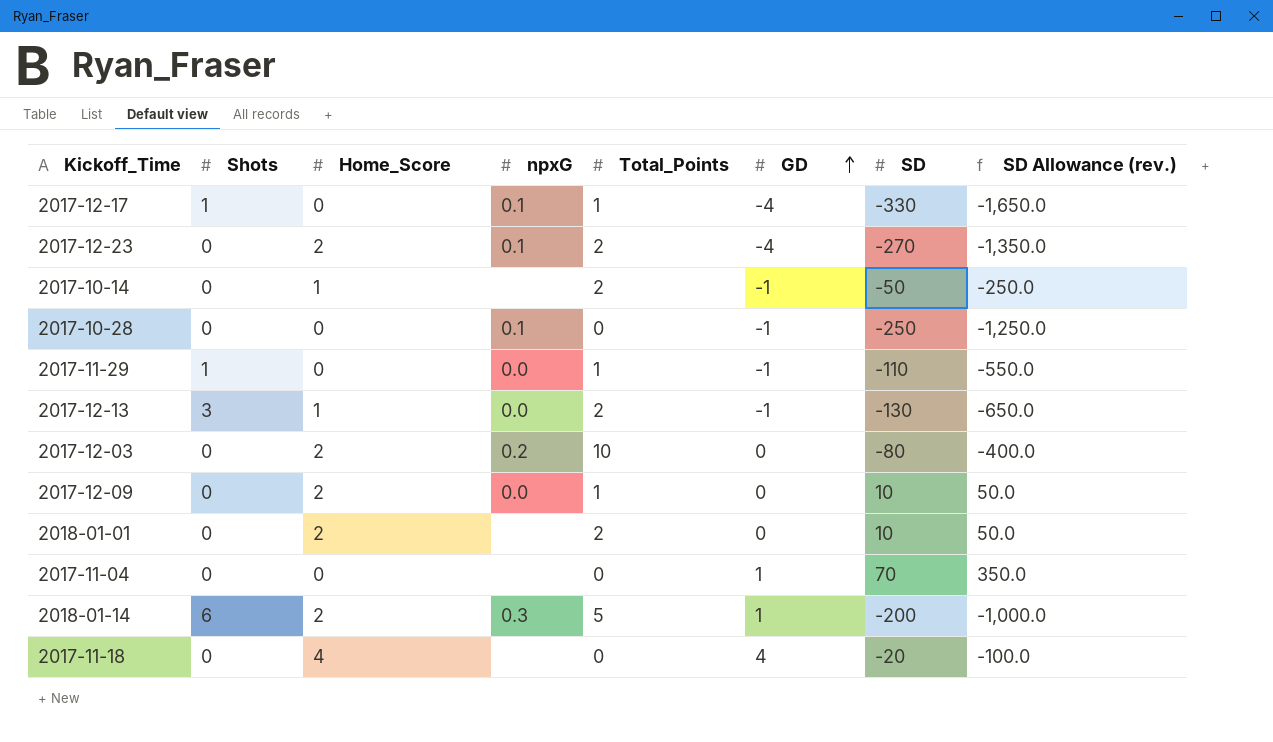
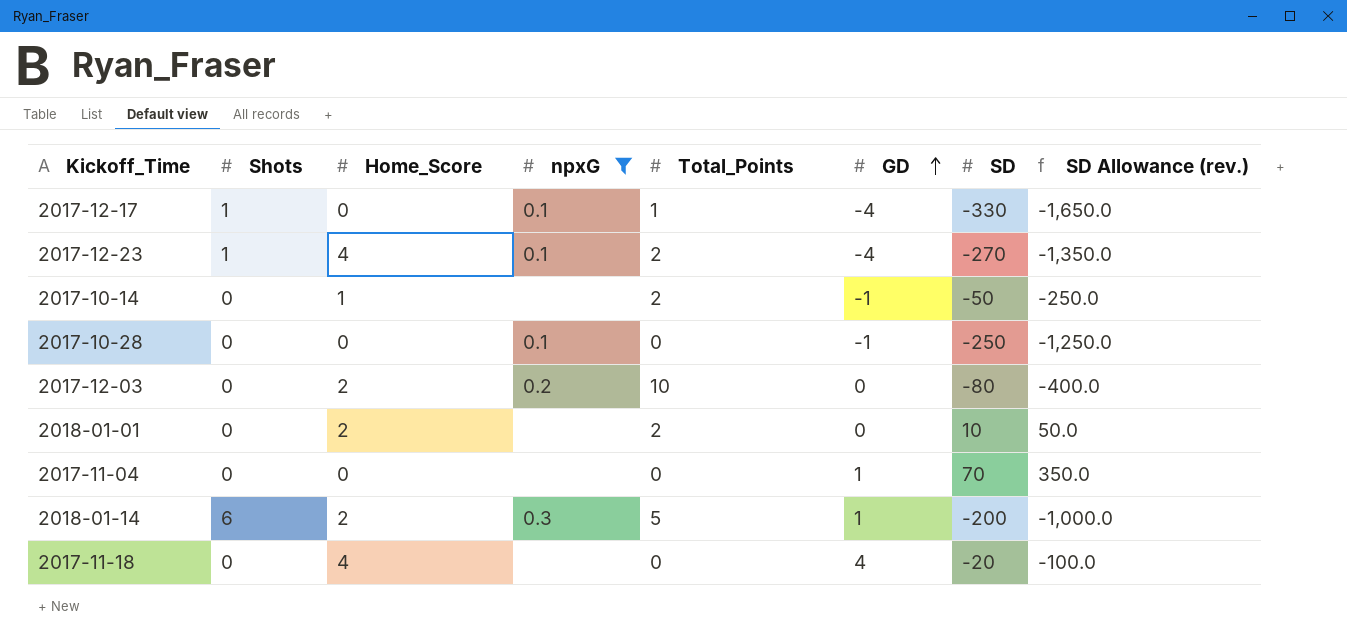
filter: none -> npxG != 0.0
2017-12-23 | Shots: 0 -> 1
2017-12-23 | Home_Score: 2 -> 4

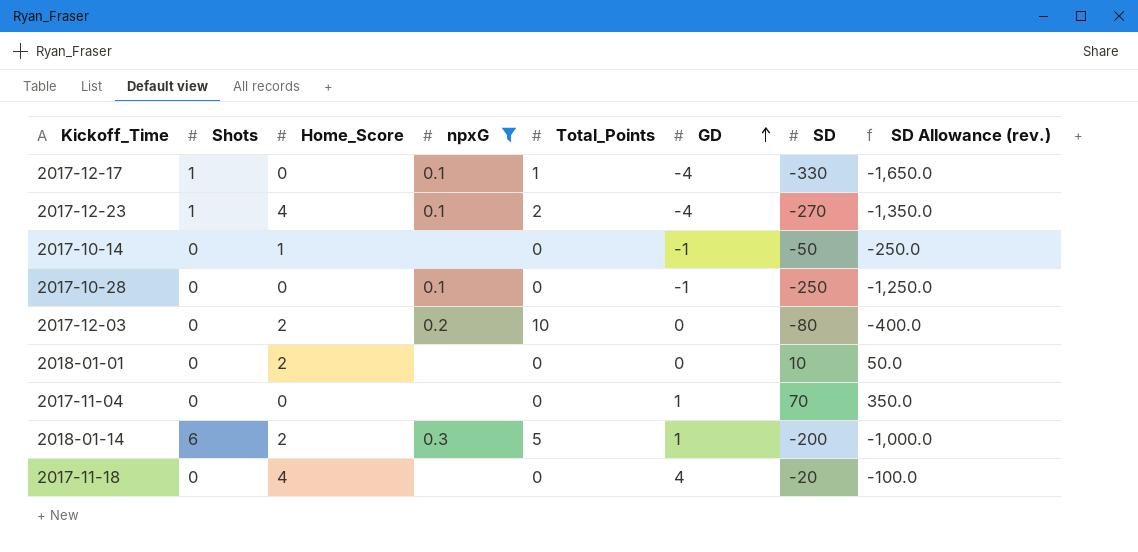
2017-10-14 | Total_Points: 2 -> 0
2018-01-01 | Total_Points: 2 -> 0

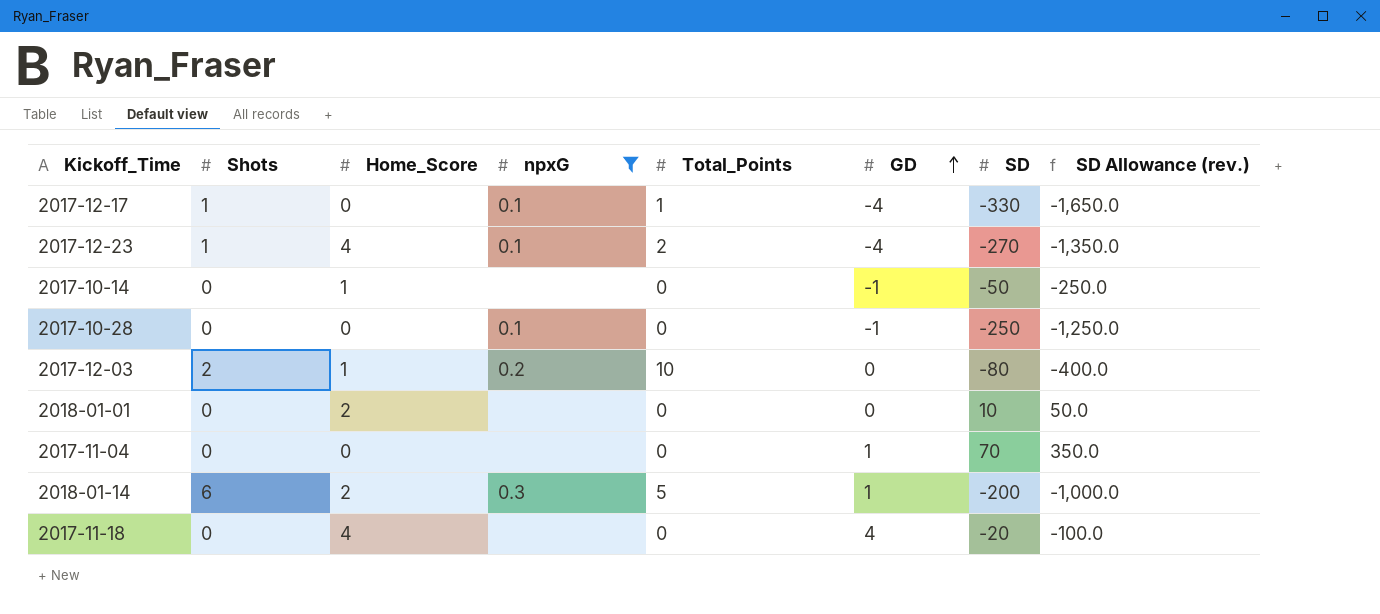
2017-12-03 | Shots: 0 -> 2
2017-12-03 | Home_Score: 2 -> 1

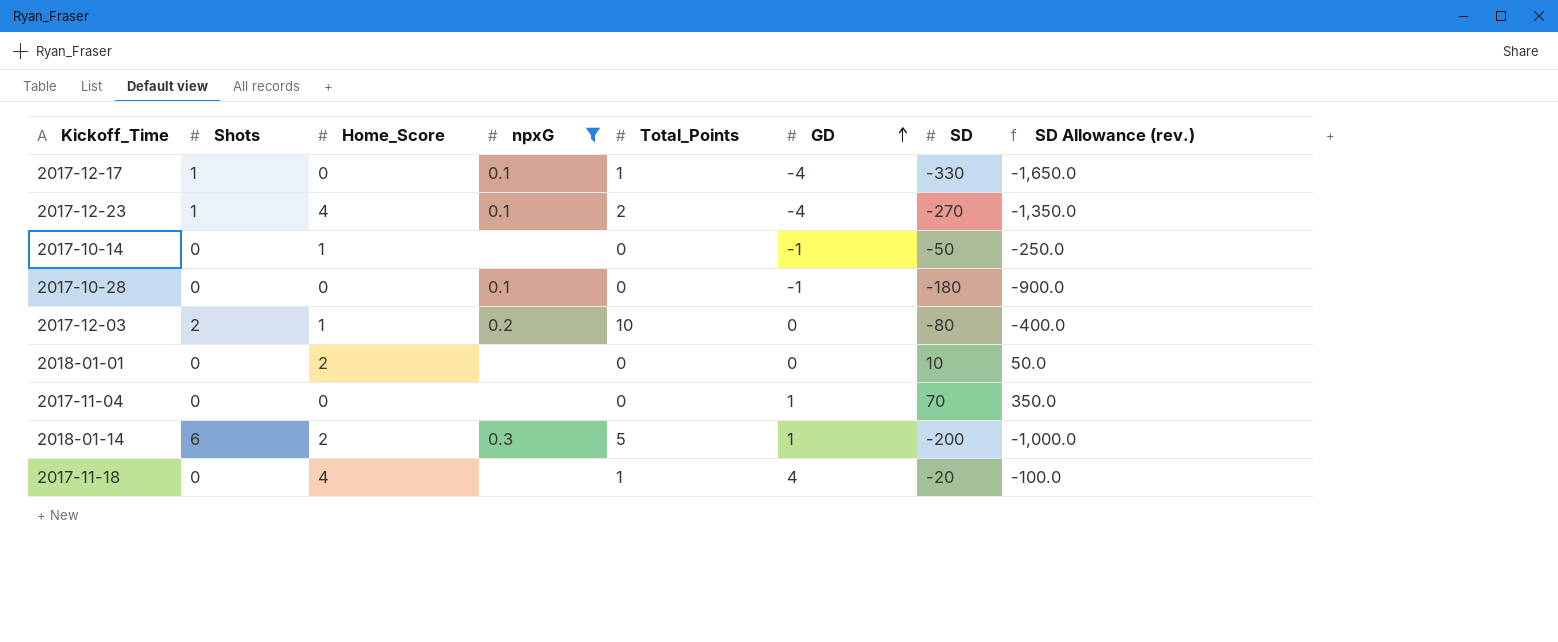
2017-10-28 | SD: -250 -> -180
2017-10-28 | SD Allowance (rev.): -1,250.0 -> -900.0
2017-11-18 | Total_Points: 0 -> 1

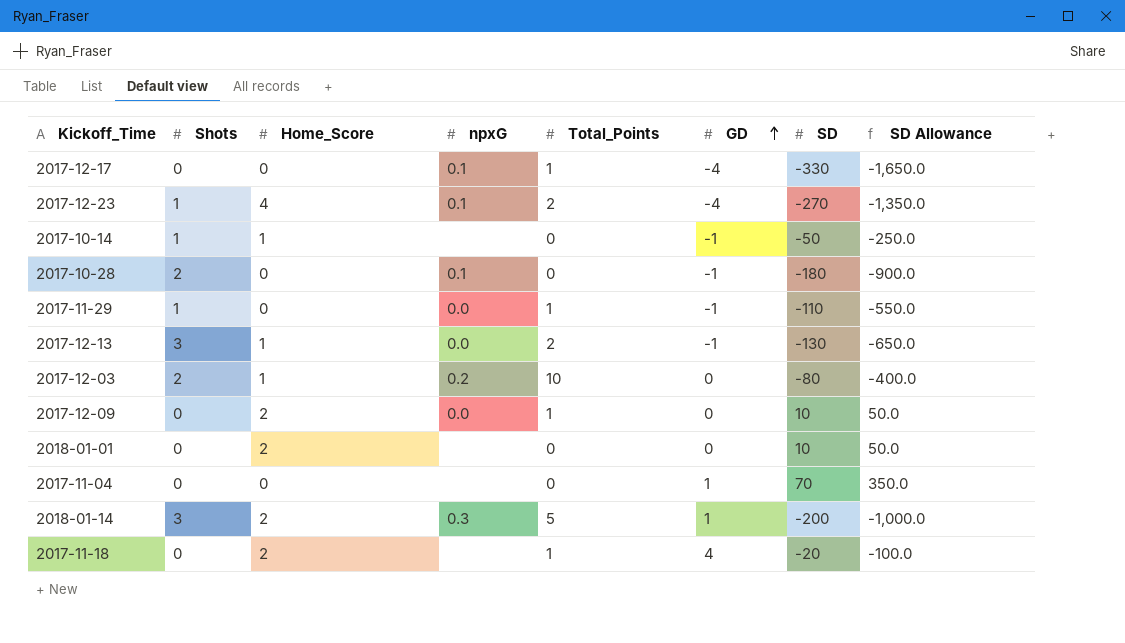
filter: npxG != 0.0 -> none
column name: SD Allowance (rev.) -> SD Allowance
2017-12-17 | Shots: 1 -> 0
2017-10-14 | Shots: 0 -> 1
2017-10-28 | Shots: 0 -> 2
2018-01-14 | Shots: 6 -> 3
2017-11-18 | Home_Score: 4 -> 2

